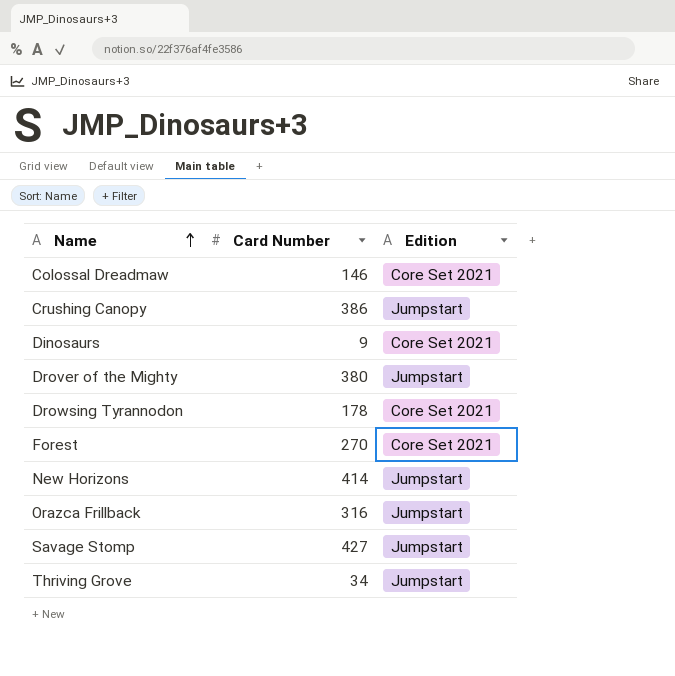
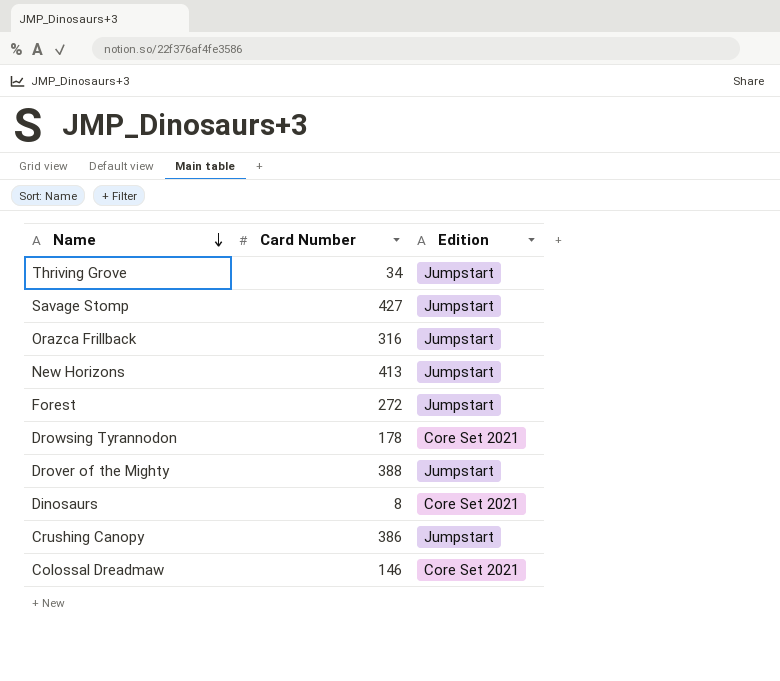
row order: Name ascending -> Name descending
New Horizons | Card Number: 414 -> 413
Forest | Card Number: 270 -> 272
Forest | Edition: Core Set 2021 -> Jumpstart
Drover of the Mighty | Card Number: 380 -> 388
Dinosaurs | Card Number: 9 -> 8

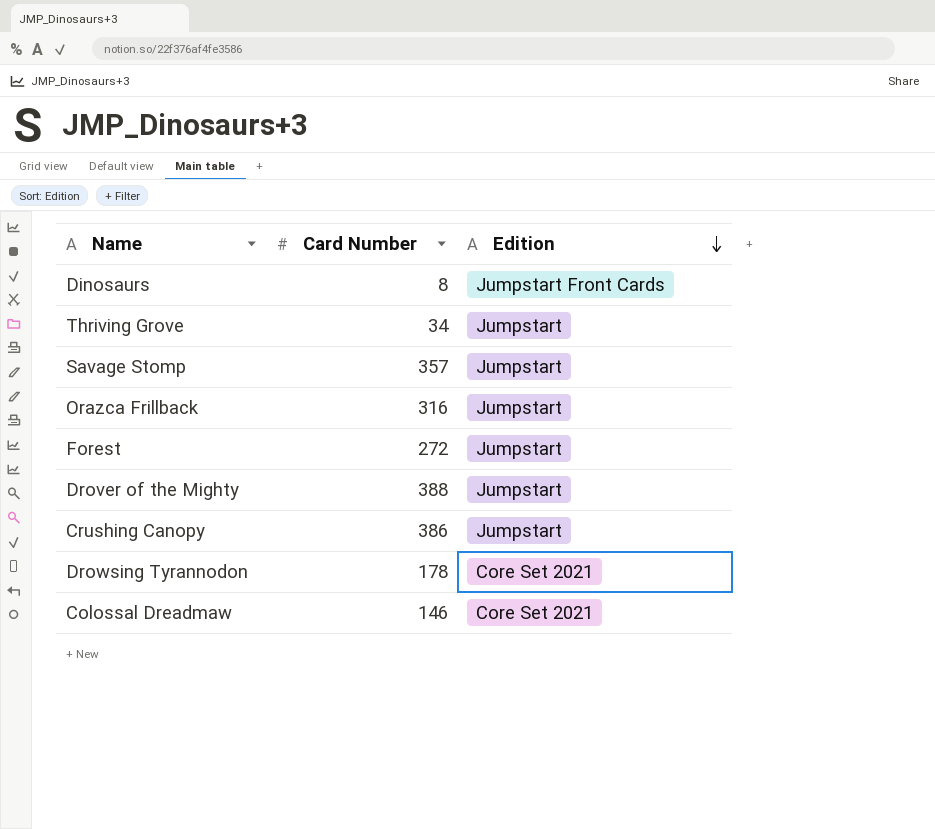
row order: Name descending -> Edition descending
row New Horizons: 413 | Jumpstart -> none
Dinosaurs | Edition: Core Set 2021 -> Jumpstart Front Cards
Savage Stomp | Card Number: 427 -> 357

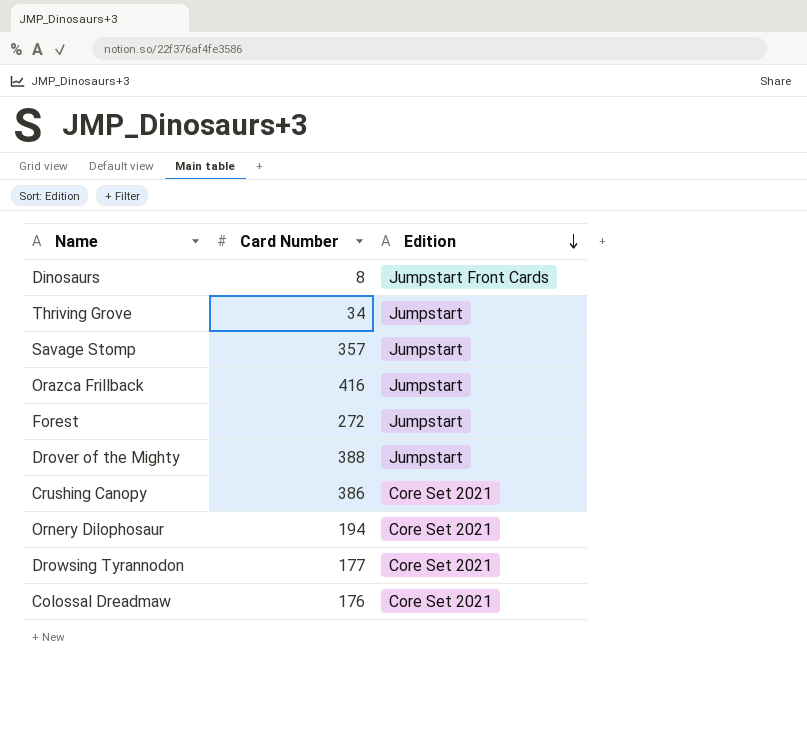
Orazca Frillback | Card Number: 316 -> 416
Crushing Canopy | Edition: Jumpstart -> Core Set 2021
row Ornery Dilophosaur: none -> 194 | Core Set 2021
Drowsing Tyrannodon | Card Number: 178 -> 177
Colossal Dreadmaw | Card Number: 146 -> 176

